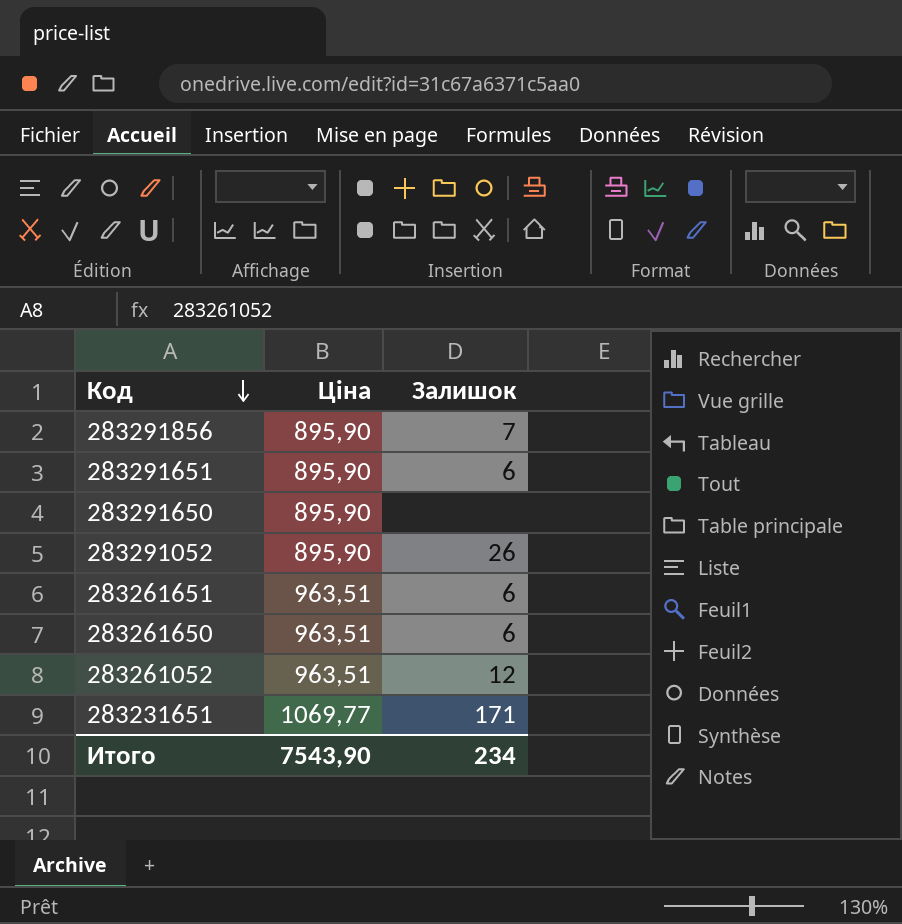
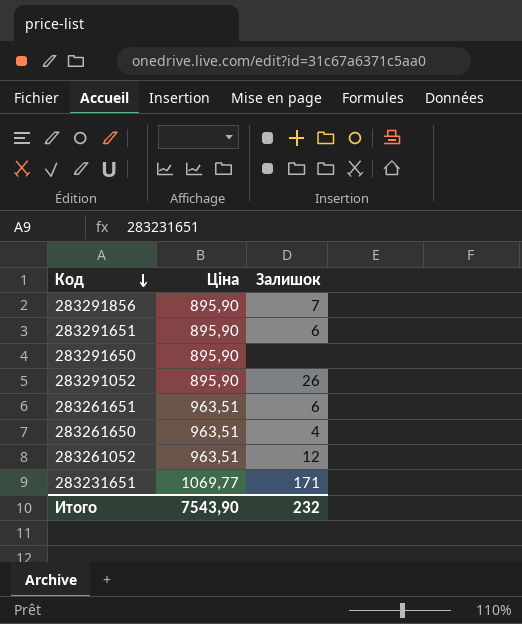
283261650 | Залишок: 6 -> 4
Итого | Залишок: 234 -> 232

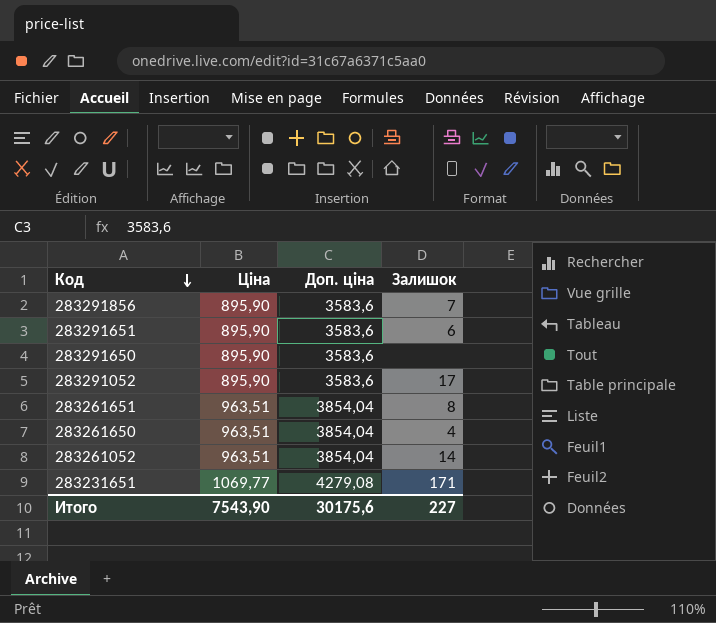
column Доп. ціна | position: none -> 3
283291052 | Залишок: 26 -> 17
283261651 | Залишок: 6 -> 8
283261052 | Залишок: 12 -> 14
Итого | Залишок: 232 -> 227

